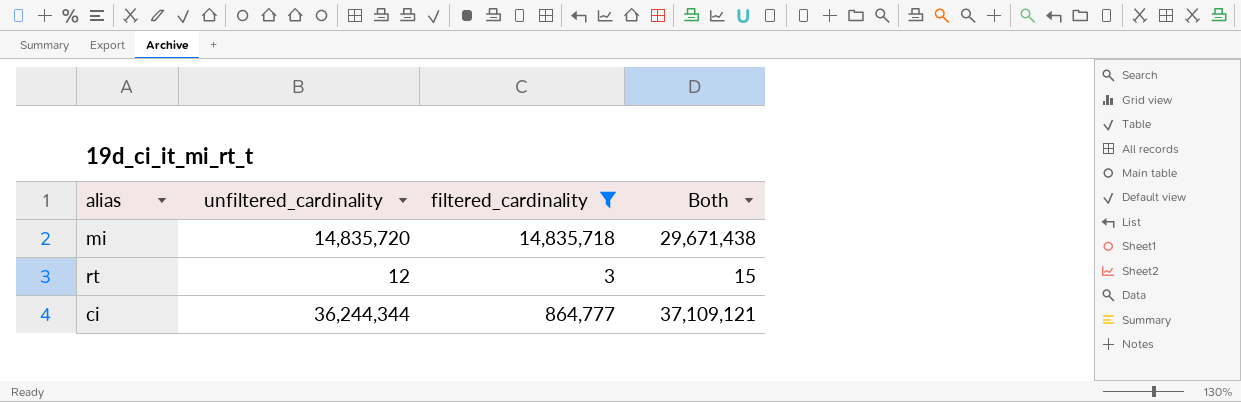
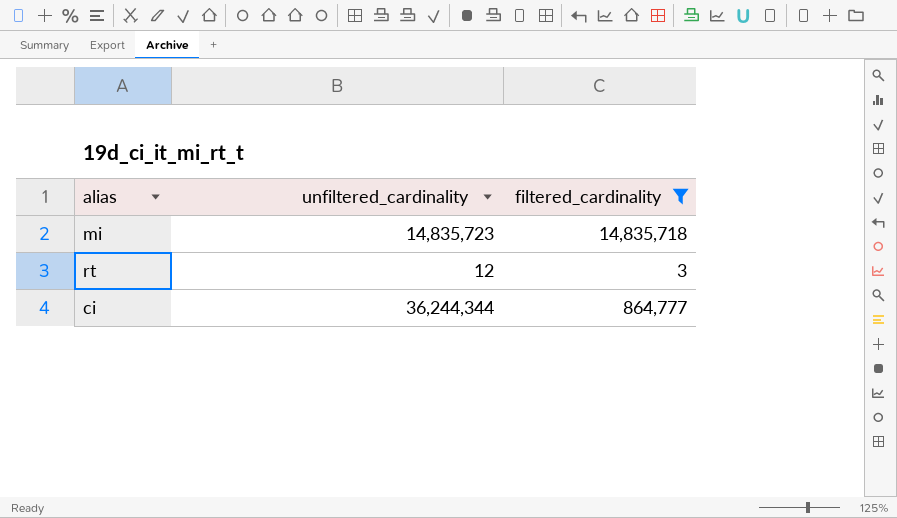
column Both | formula: [unfiltered_cardinality] + [filtered_cardinality] -> none
mi | unfiltered_cardinality: 14,835,720 -> 14,835,723

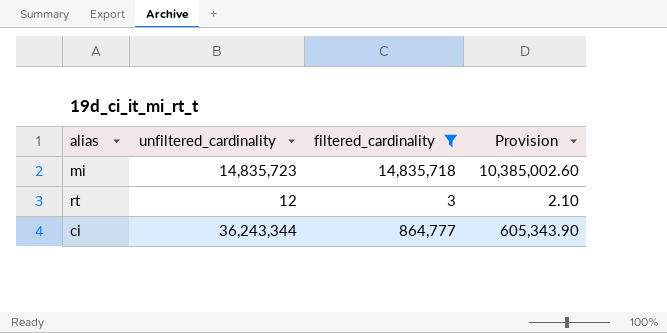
column Provision | formula: none -> [filtered_cardinality] * 0.7
ci | unfiltered_cardinality: 36,244,344 -> 36,243,344

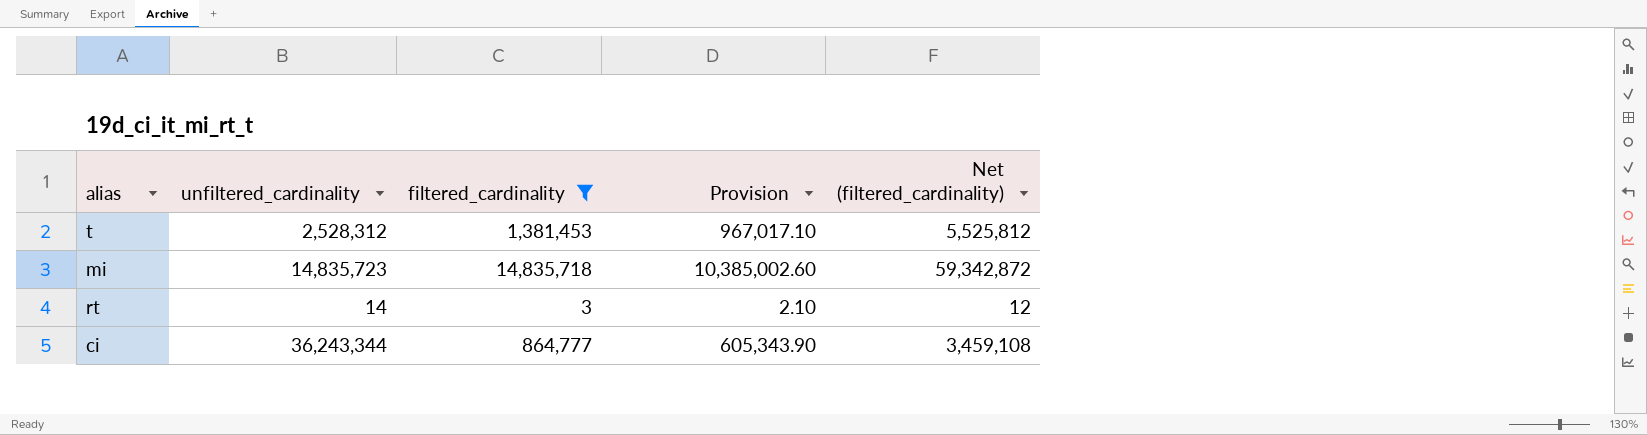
column Net (filtered_cardinality) | formula: none -> [filtered_cardinality] * 4
row t: none -> 2,528,312 | 1,381,453 | 967,017.10 | 5,525,812
rt | unfiltered_cardinality: 12 -> 14

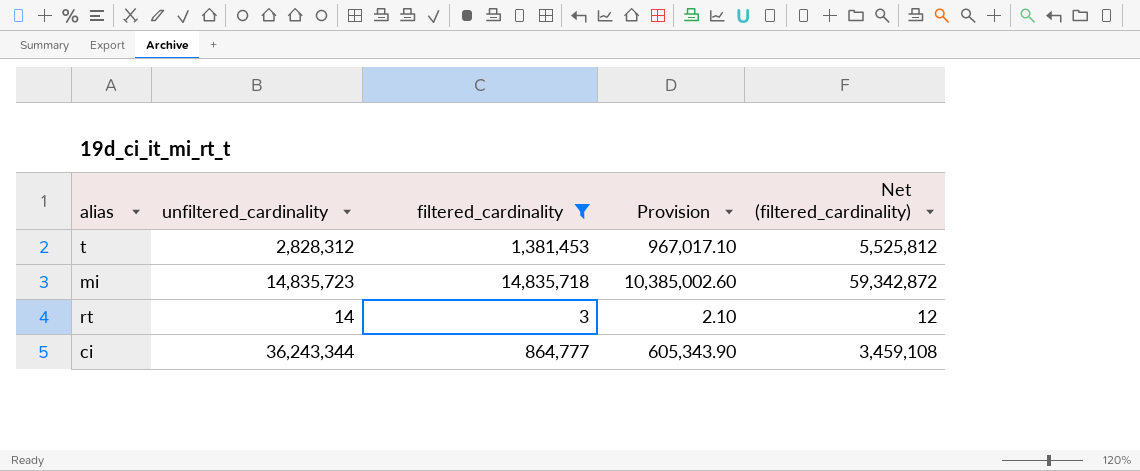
t | unfiltered_cardinality: 2,528,312 -> 2,828,312

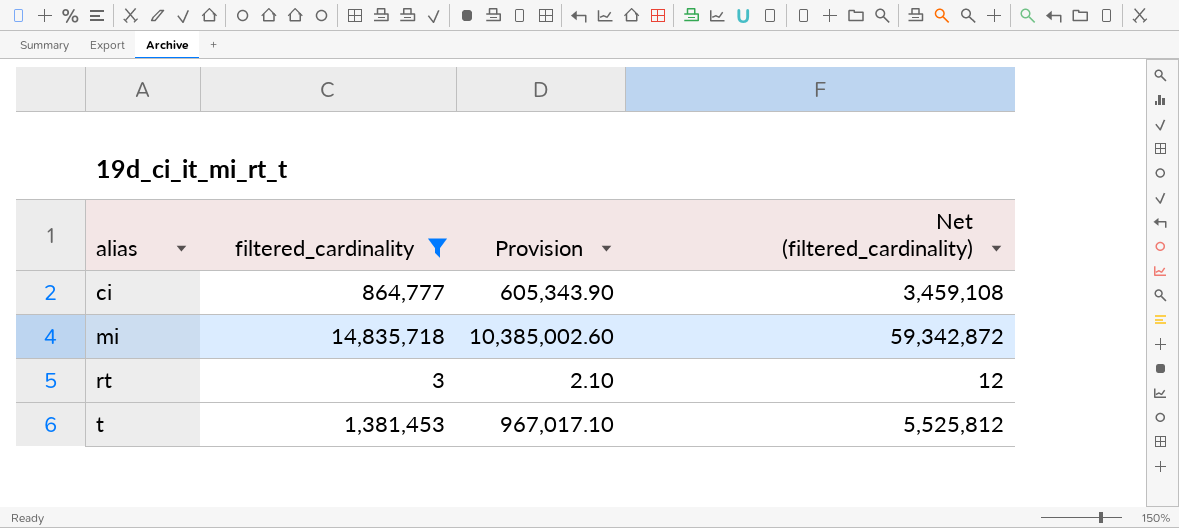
row order: none -> alias ascending
column unfiltered_cardinality | position: 2 -> none

